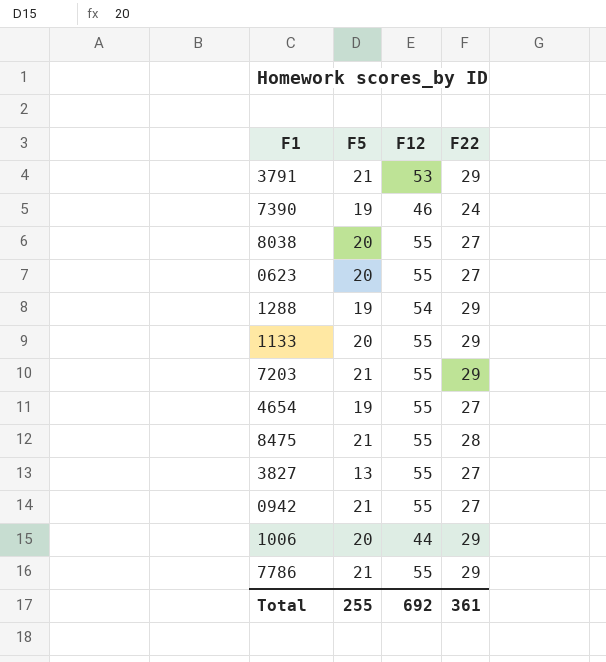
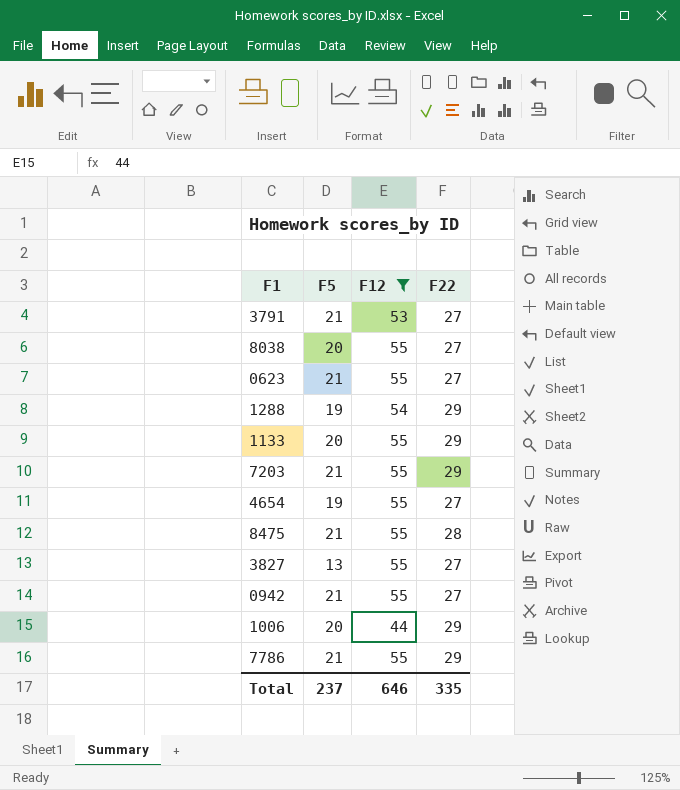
filter: none -> F12 != 46
3791 | F22: 29 -> 27
0623 | F5: 20 -> 21
Total | F5: 255 -> 237
Total | F12: 692 -> 646
Total | F22: 361 -> 335

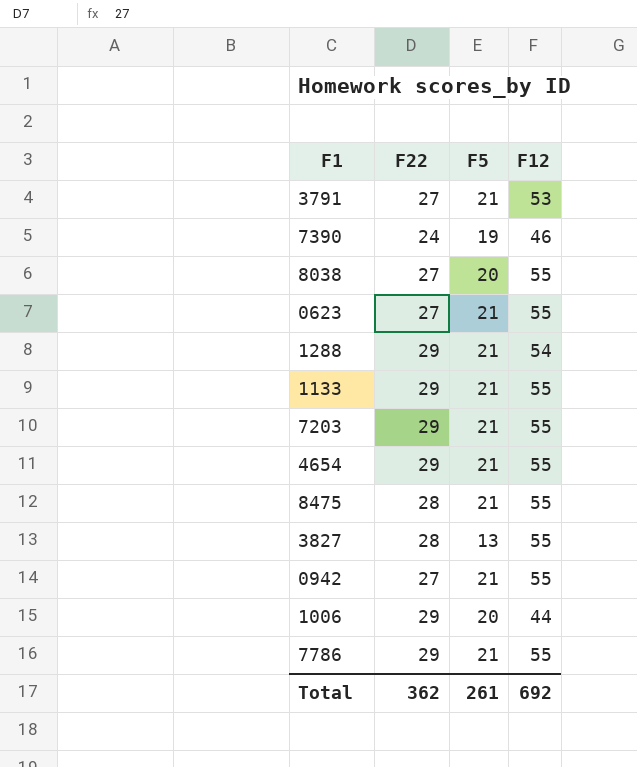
filter: F12 != 46 -> none
column F22 | position: 4 -> 2
1288 | F5: 19 -> 21
1133 | F5: 20 -> 21
4654 | F22: 27 -> 29
4654 | F5: 19 -> 21
3827 | F22: 27 -> 28
Total | F22: 335 -> 362
Total | F5: 237 -> 261
Total | F12: 646 -> 692

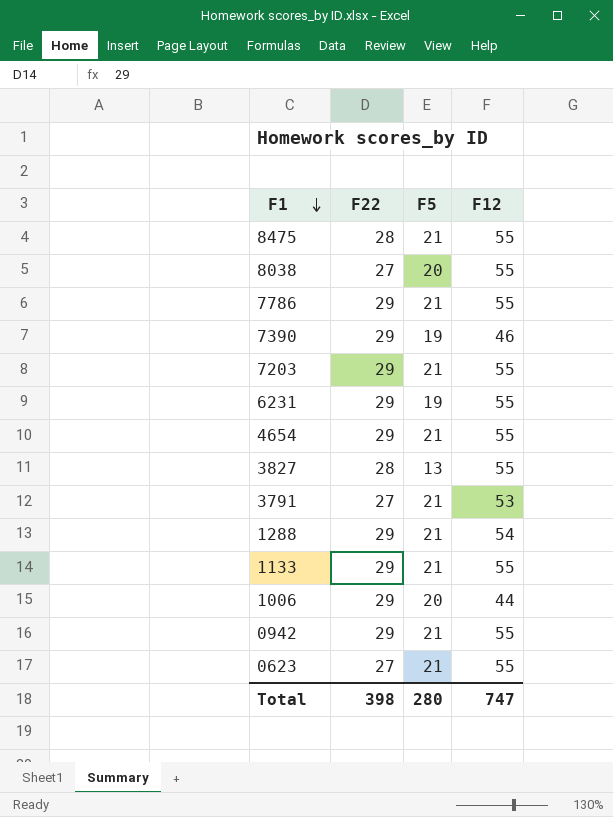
row order: none -> F1 descending
7390 | F22: 24 -> 29
row 6231: none -> 29 | 19 | 55
0942 | F22: 27 -> 29
Total | F22: 362 -> 398
Total | F5: 261 -> 280
Total | F12: 692 -> 747

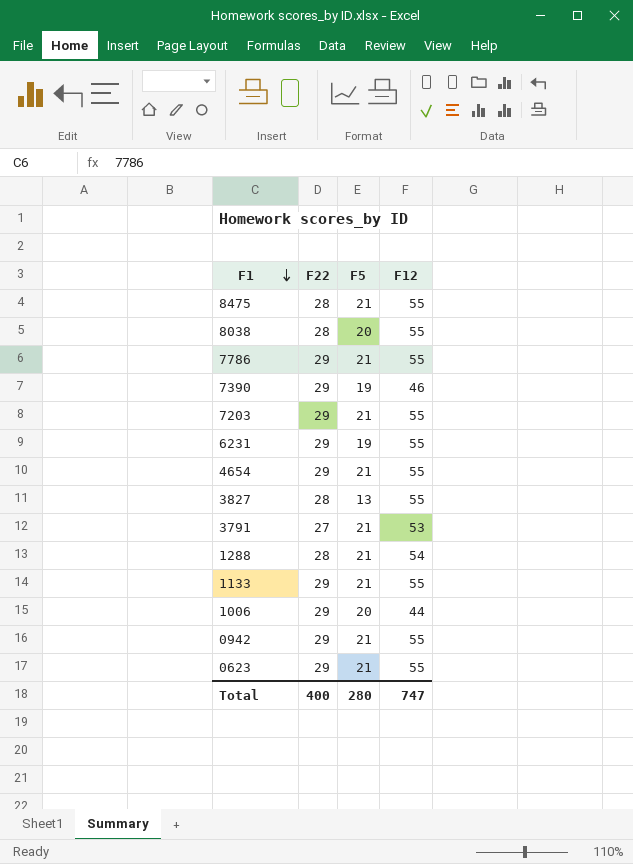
8038 | F22: 27 -> 28
1288 | F22: 29 -> 28
0623 | F22: 27 -> 29
Total | F22: 398 -> 400

